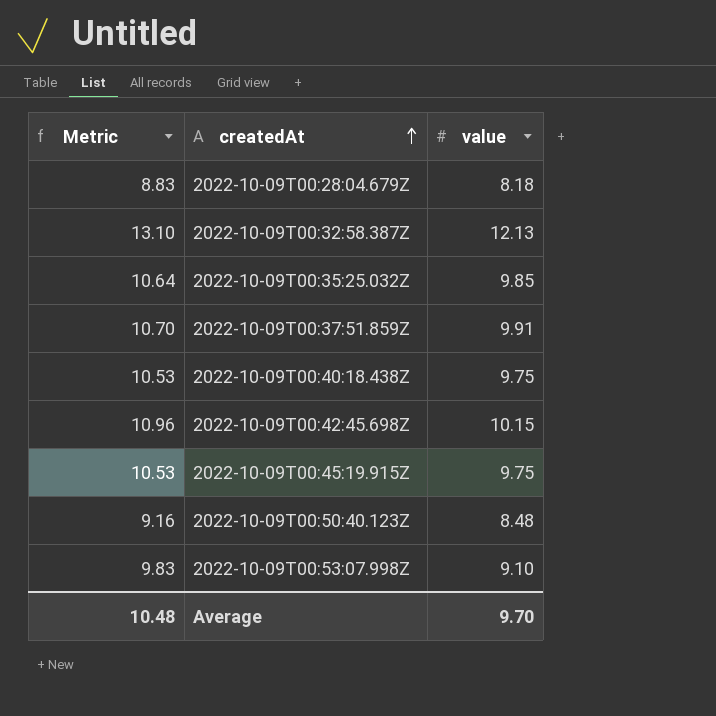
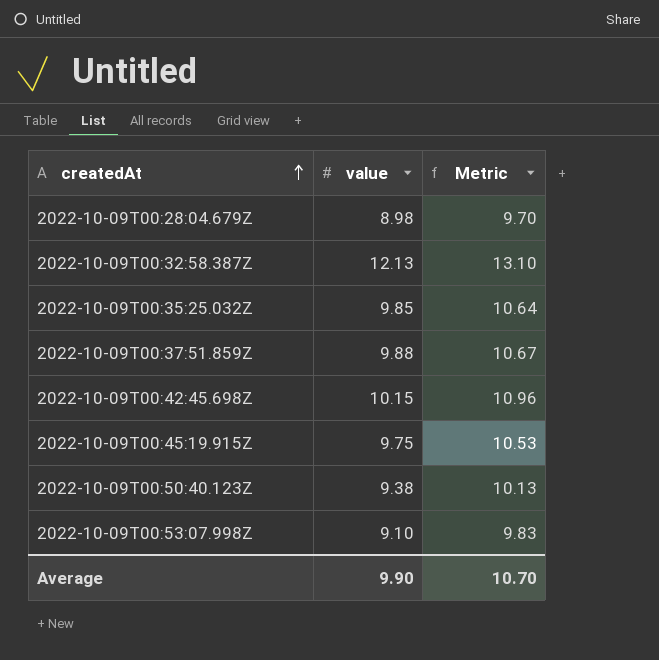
column Metric | position: 1 -> 3
row 2022-10-09T00:40:18.438Z: 10.53 | 9.75 -> none
2022-10-09T00:28:04.679Z | value: 8.18 -> 8.98
2022-10-09T00:28:04.679Z | Metric: 8.83 -> 9.70
2022-10-09T00:37:51.859Z | value: 9.91 -> 9.88
2022-10-09T00:37:51.859Z | Metric: 10.70 -> 10.67
2022-10-09T00:50:40.123Z | value: 8.48 -> 9.38
2022-10-09T00:50:40.123Z | Metric: 9.16 -> 10.13
Average | value: 9.70 -> 9.90
Average | Metric: 10.48 -> 10.70

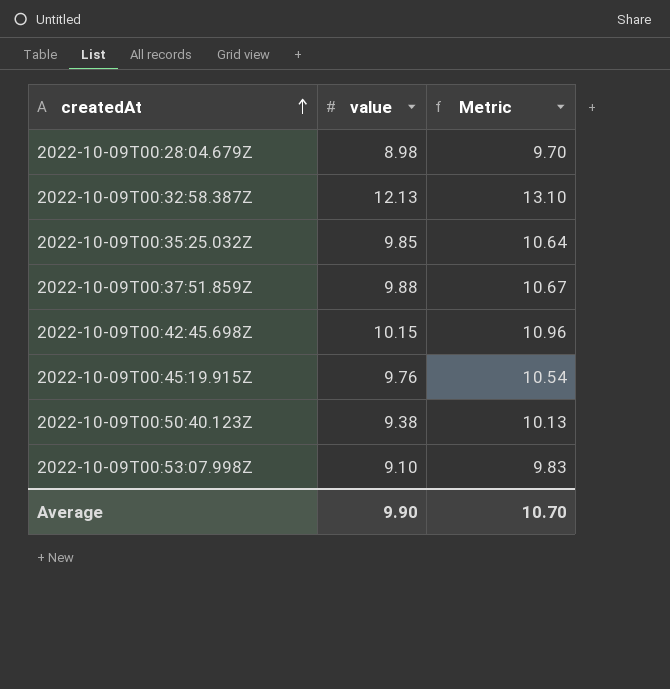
2022-10-09T00:45:19.915Z | value: 9.75 -> 9.76
2022-10-09T00:45:19.915Z | Metric: 10.53 -> 10.54

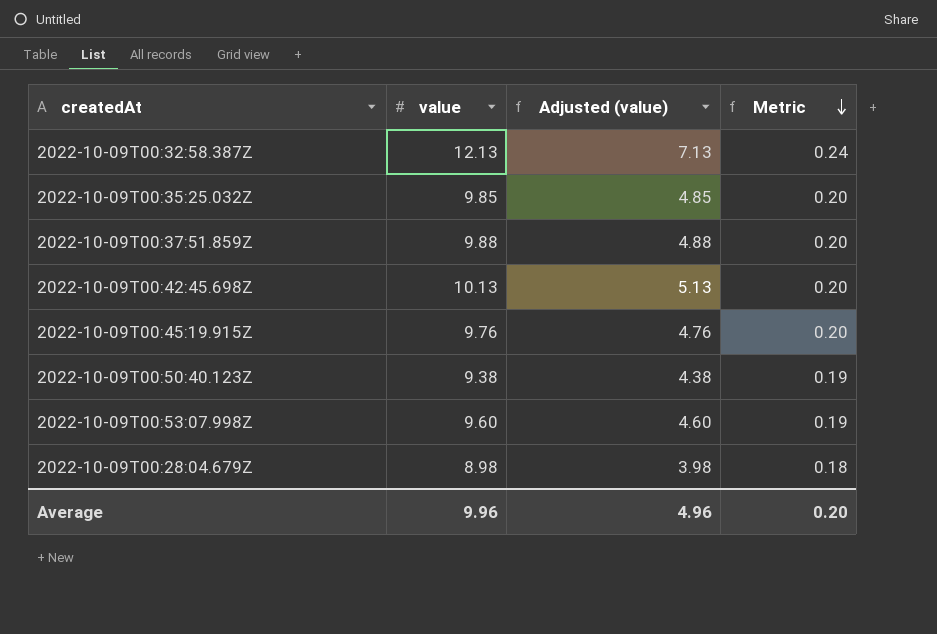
row order: createdAt ascending -> Metric descending
column Adjusted (value) | formula: none -> [value] - 5
column Metric | formula: [value] * 1.08 -> [value] * 0.02
2022-10-09T00:42:45.698Z | value: 10.15 -> 10.13
2022-10-09T00:53:07.998Z | value: 9.10 -> 9.60
Average | value: 9.90 -> 9.96
Average | Metric: 10.70 -> 0.20

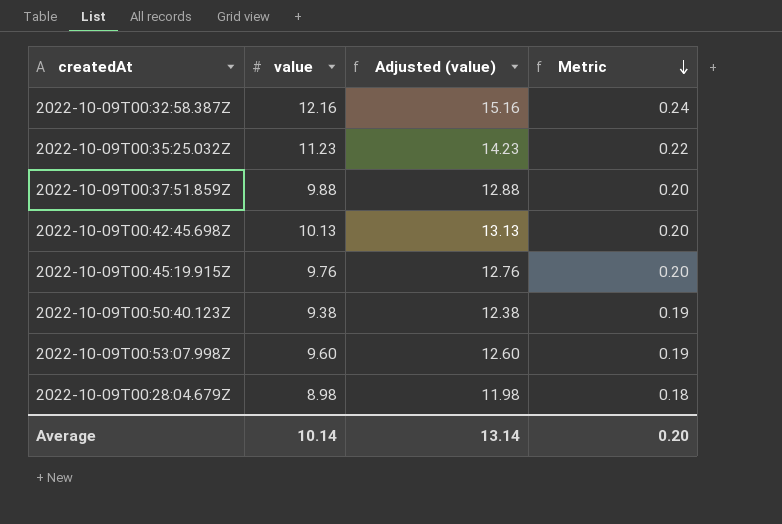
column Adjusted (value) | formula: [value] - 5 -> [value] + 3
2022-10-09T00:32:58.387Z | value: 12.13 -> 12.16
2022-10-09T00:35:25.032Z | value: 9.85 -> 11.23
2022-10-09T00:35:25.032Z | Metric: 0.20 -> 0.22
Average | value: 9.96 -> 10.14
Average | Adjusted (value): 4.96 -> 13.14

